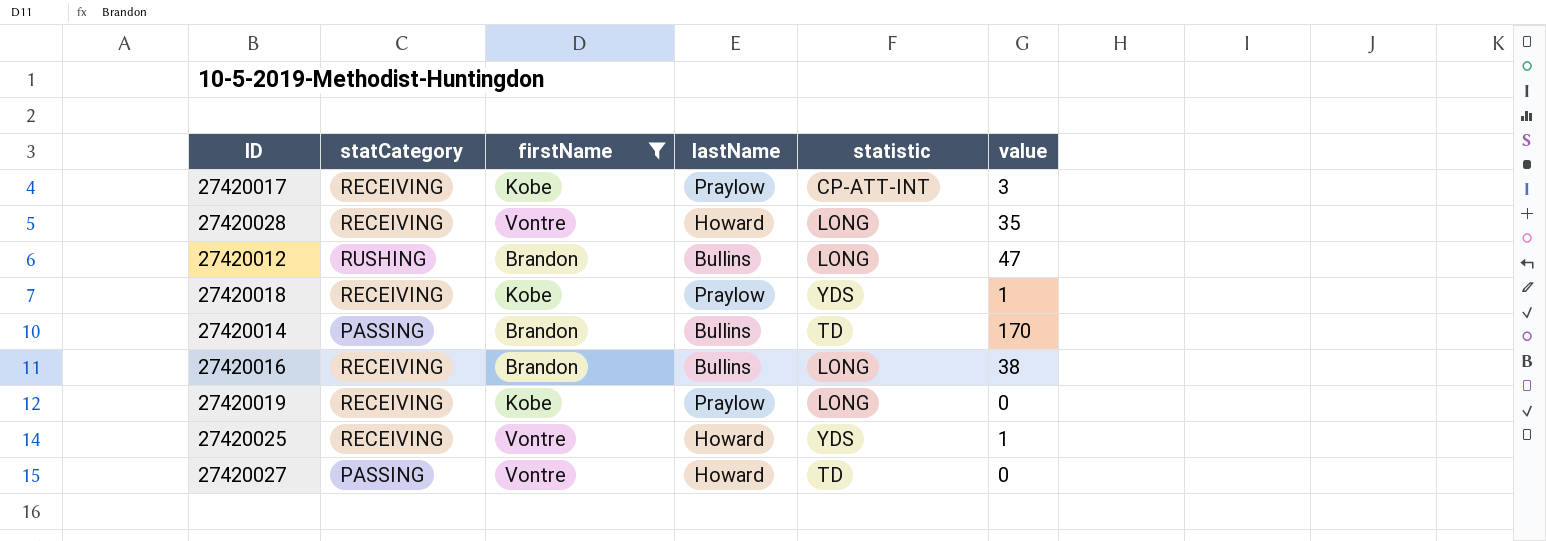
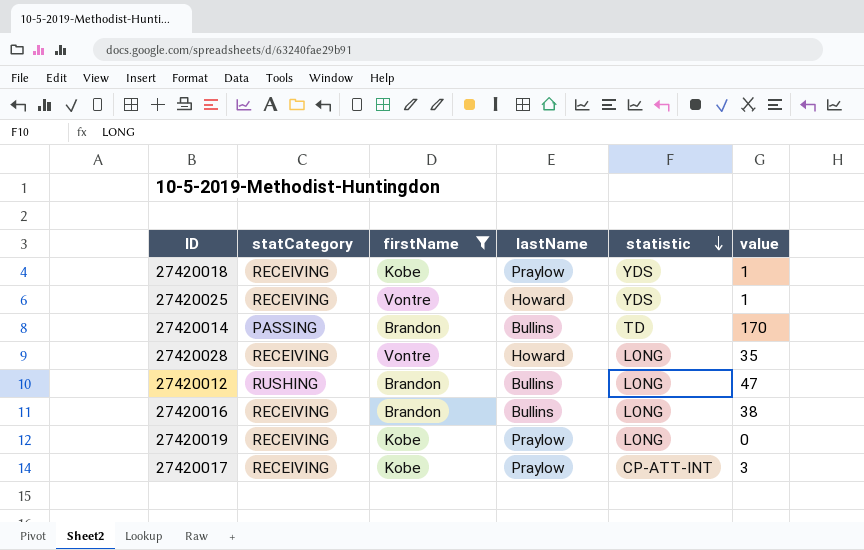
row order: none -> statistic descending
row 27420027: PASSING | Vontre | Howard | TD | 0 -> none

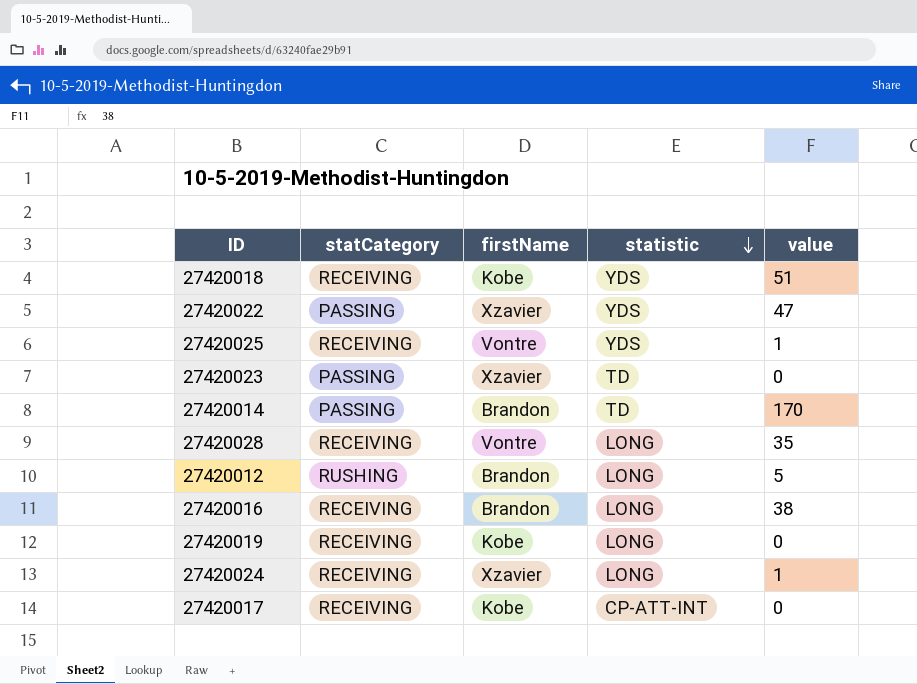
filter: firstName != Xzavier -> none
column lastName | position: 4 -> none
27420018 | value: 1 -> 51
27420012 | value: 47 -> 5
27420017 | value: 3 -> 0

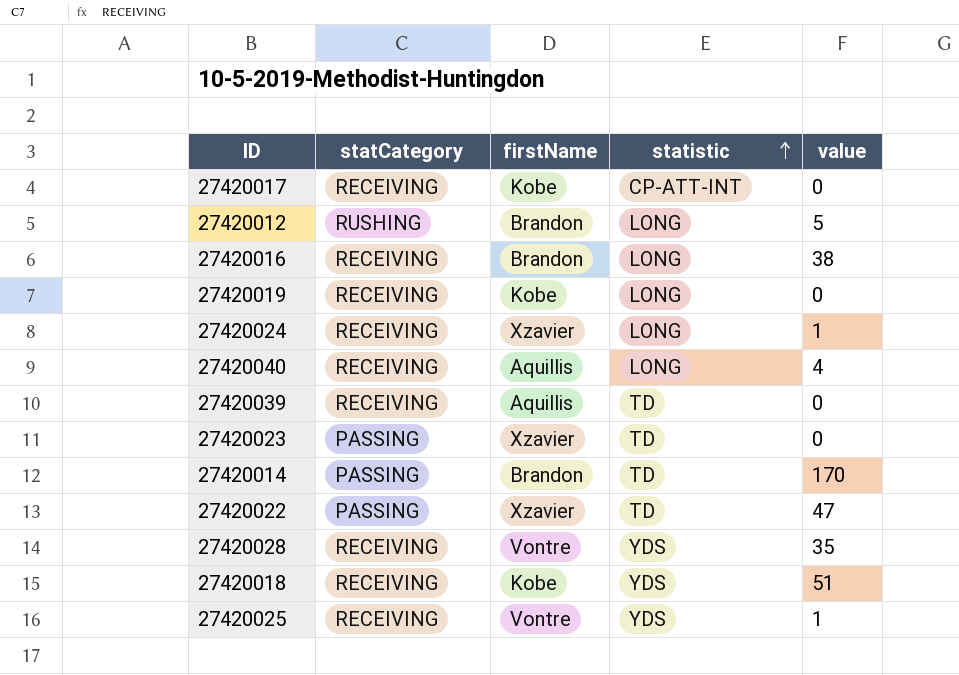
row order: statistic descending -> statistic ascending
row 27420040: none -> RECEIVING | Aquillis | LONG | 4
row 27420039: none -> RECEIVING | Aquillis | TD | 0
27420022 | statistic: YDS -> TD
27420028 | statistic: LONG -> YDS

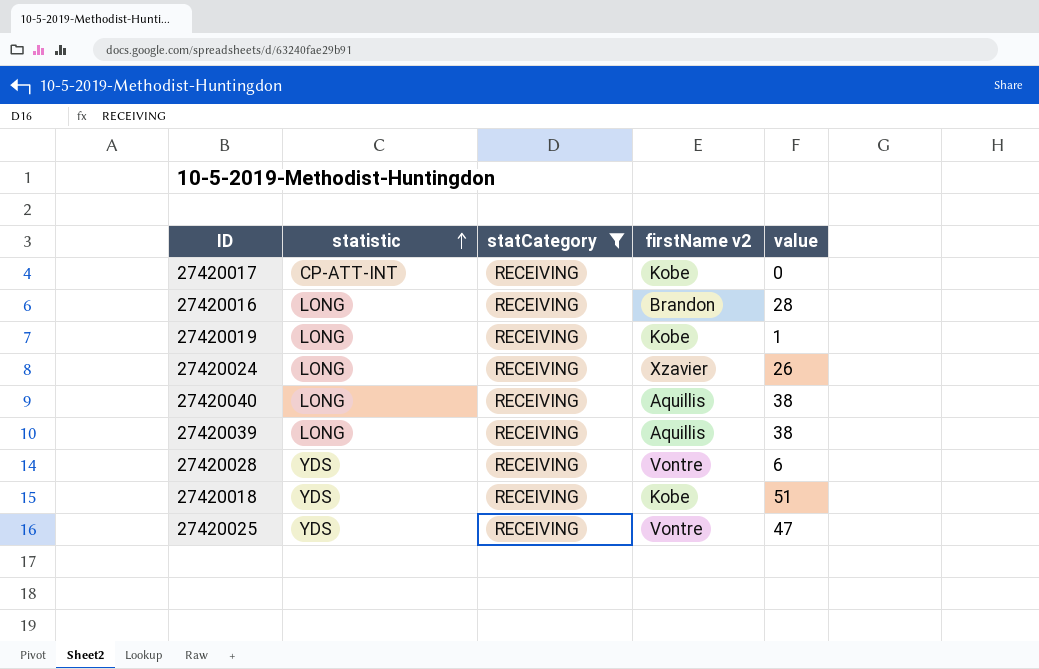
filter: none -> statCategory = RECEIVING
column statistic | position: 4 -> 2
column name: firstName -> firstName v2
27420016 | value: 38 -> 28
27420019 | value: 0 -> 1
27420024 | value: 1 -> 26
27420040 | value: 4 -> 38
27420039 | statistic: TD -> LONG
27420039 | value: 0 -> 38
27420028 | value: 35 -> 6
27420025 | value: 1 -> 47

